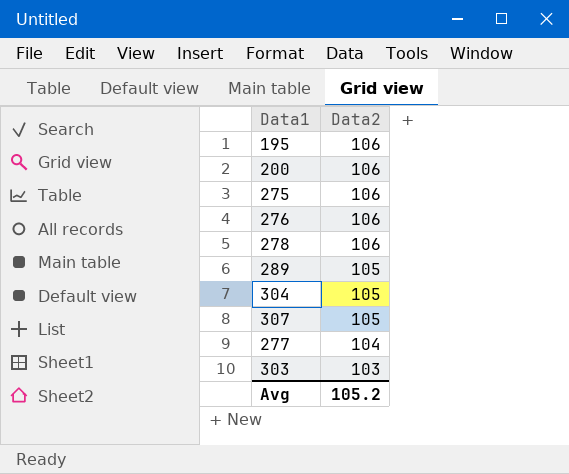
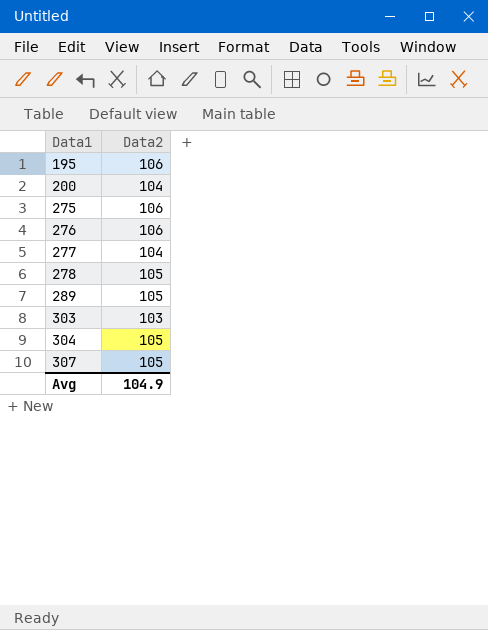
row order: Data2 descending -> Data1 ascending
200 | Data2: 106 -> 104
278 | Data2: 106 -> 105
Avg | Data2: 105.2 -> 104.9

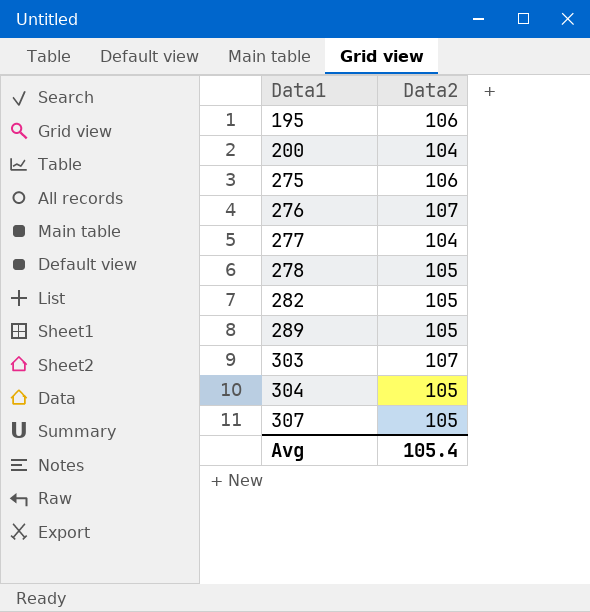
276 | Data2: 106 -> 107
row 282: none -> 105
303 | Data2: 103 -> 107
Avg | Data2: 104.9 -> 105.4

